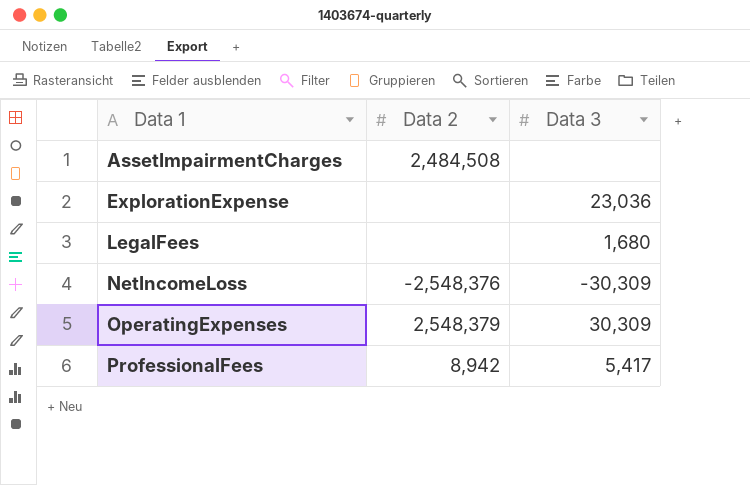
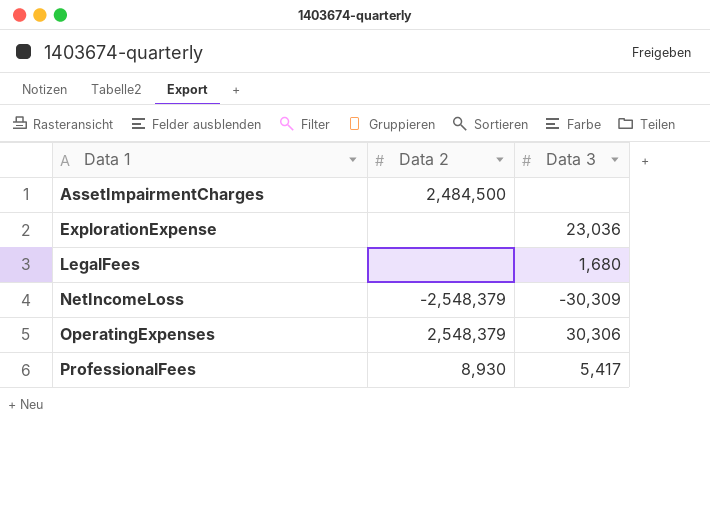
AssetImpairmentCharges | Data 2: 2,484,508 -> 2,484,500
NetIncomeLoss | Data 2: -2,548,376 -> -2,548,379
OperatingExpenses | Data 3: 30,309 -> 30,306
ProfessionalFees | Data 2: 8,942 -> 8,930

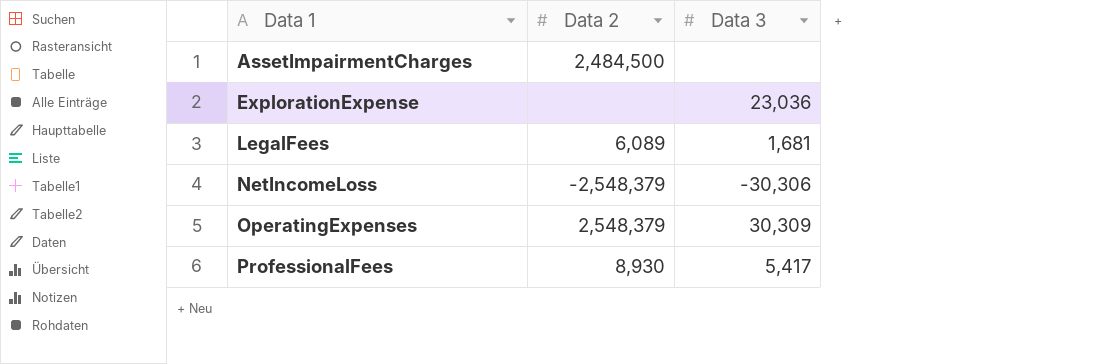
LegalFees | Data 2: none -> 6,089
LegalFees | Data 3: 1,680 -> 1,681
NetIncomeLoss | Data 3: -30,309 -> -30,306
OperatingExpenses | Data 3: 30,306 -> 30,309

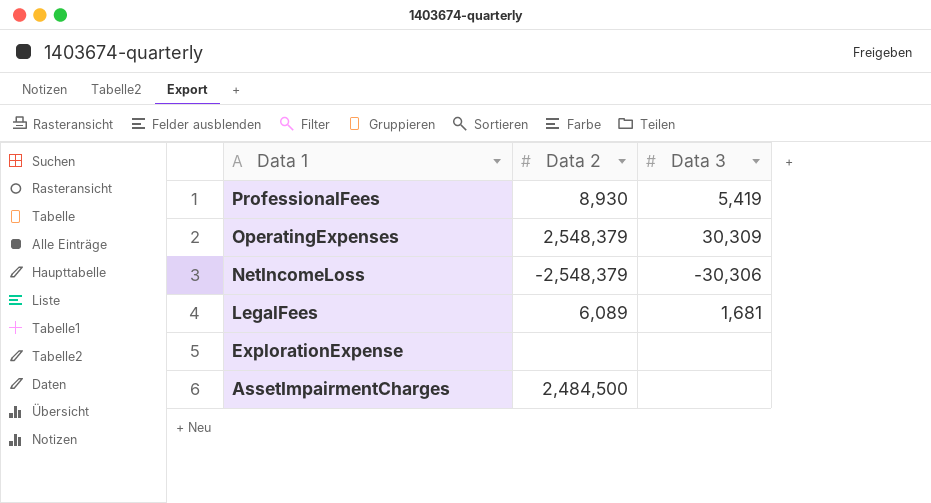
row order: Data 1 ascending -> Data 1 descending
ProfessionalFees | Data 3: 5,417 -> 5,419
ExplorationExpense | Data 3: 23,036 -> none

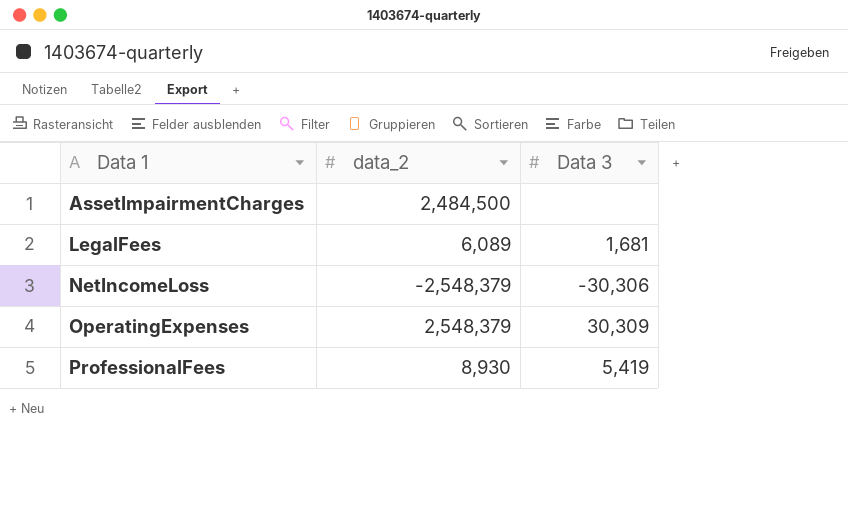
row order: Data 1 descending -> Data 1 ascending
column name: Data 2 -> data_2
row ExplorationExpense: none | none -> none

